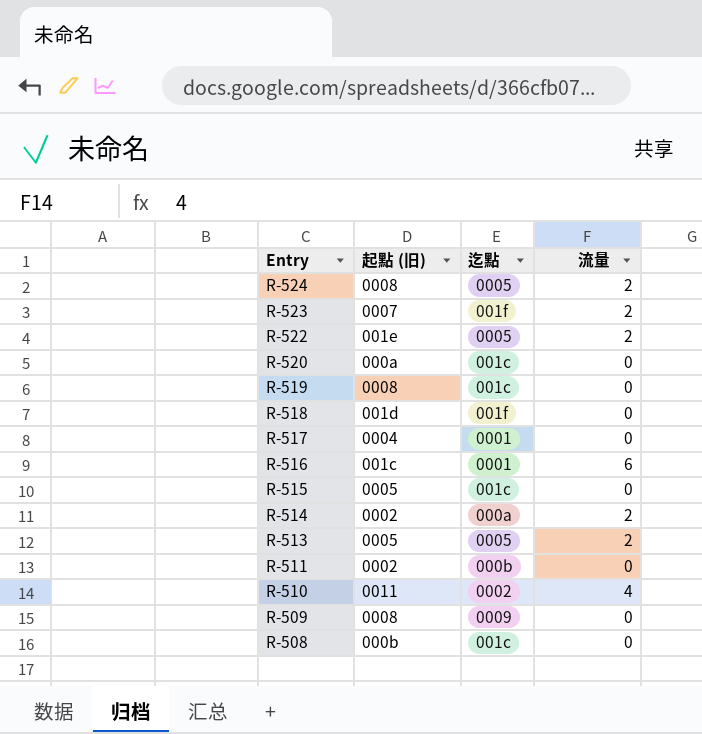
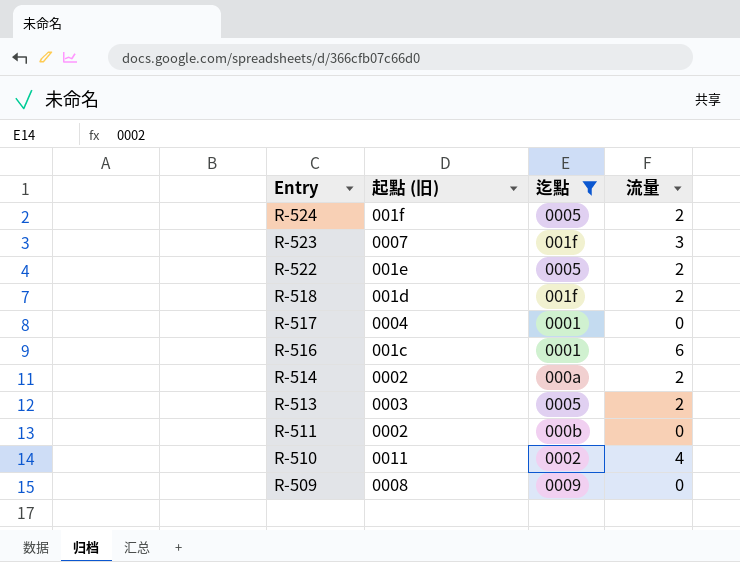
filter: none -> 迄點 != 001c
R-524 | 起點 (旧): 0008 -> 001f
R-523 | 流量: 2 -> 3
R-518 | 流量: 0 -> 2
R-513 | 起點 (旧): 0005 -> 0003

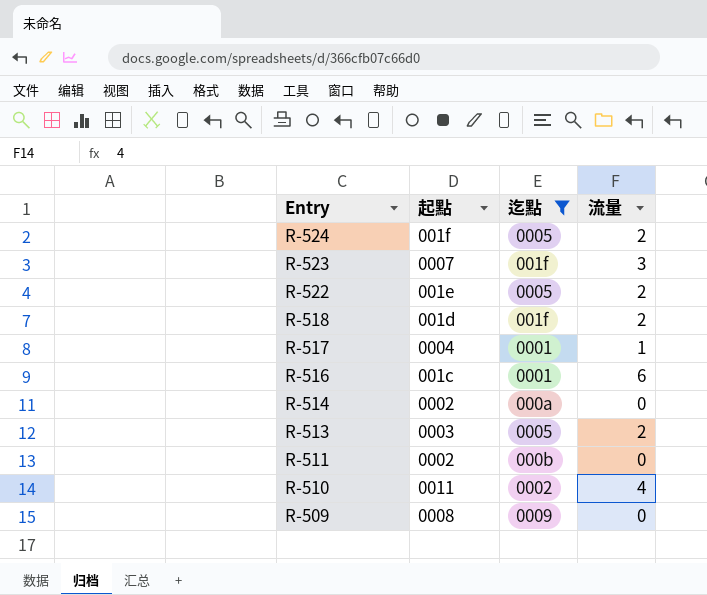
column name: 起點 (旧) -> 起點
R-517 | 流量: 0 -> 1
R-514 | 流量: 2 -> 0

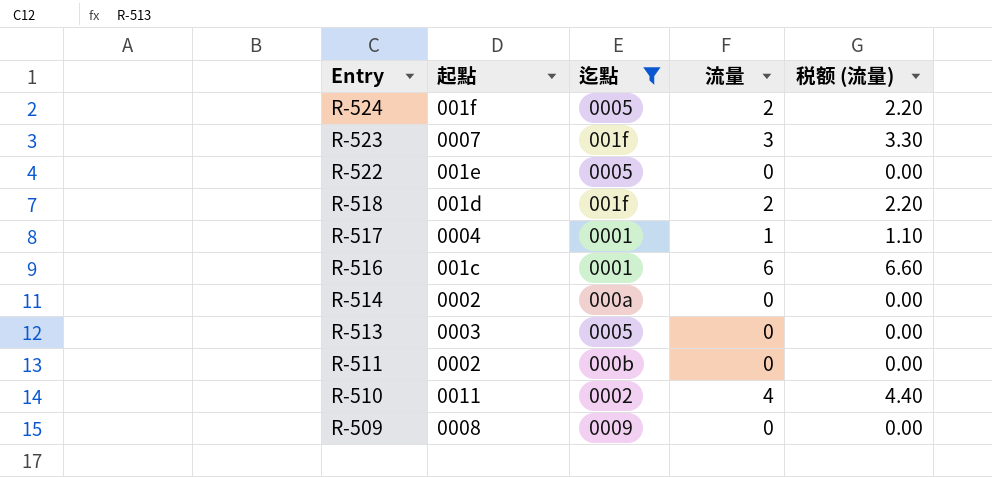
column 税额 (流量) | formula: none -> [流量] * 1.1
R-522 | 流量: 2 -> 0
R-513 | 流量: 2 -> 0

